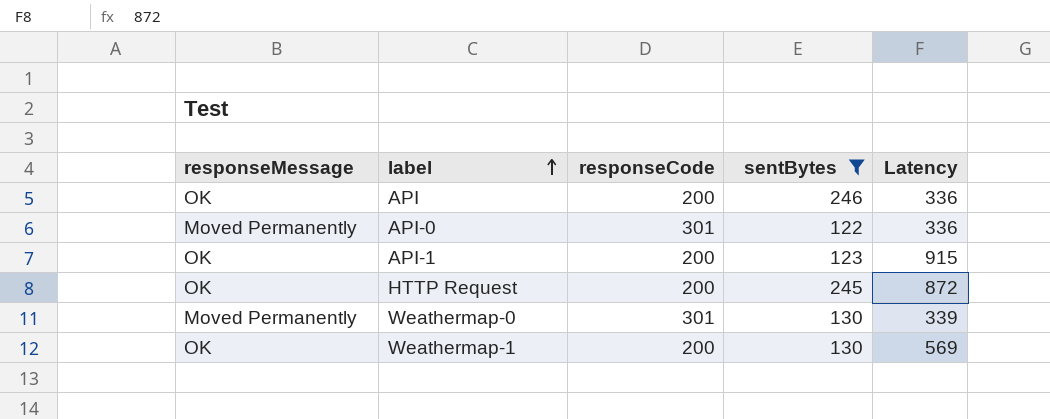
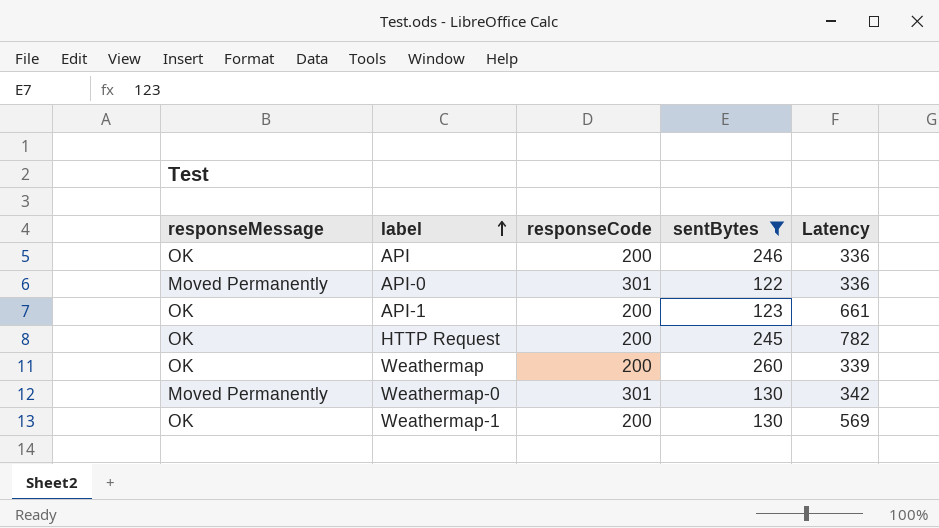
API-1 | Latency: 915 -> 661
HTTP Request | Latency: 872 -> 782
row Weathermap: none -> OK | 200 | 260 | 339
Weathermap-0 | Latency: 339 -> 342

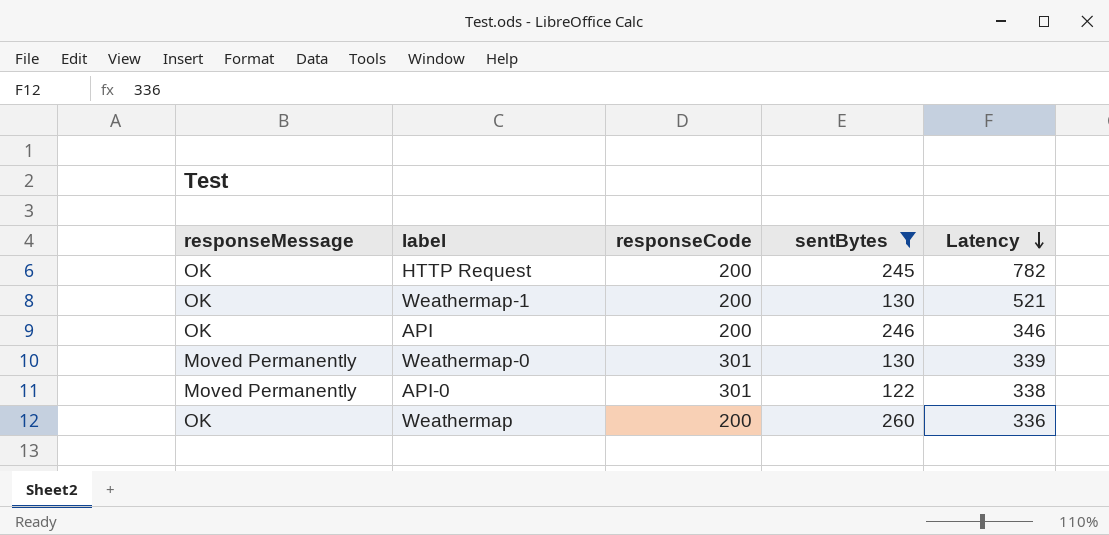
row order: label ascending -> Latency descending
row API-1: OK | 200 | 123 | 661 -> none
Weathermap-1 | Latency: 569 -> 521
API | Latency: 336 -> 346
Weathermap-0 | Latency: 342 -> 339
API-0 | Latency: 336 -> 338
Weathermap | Latency: 339 -> 336

